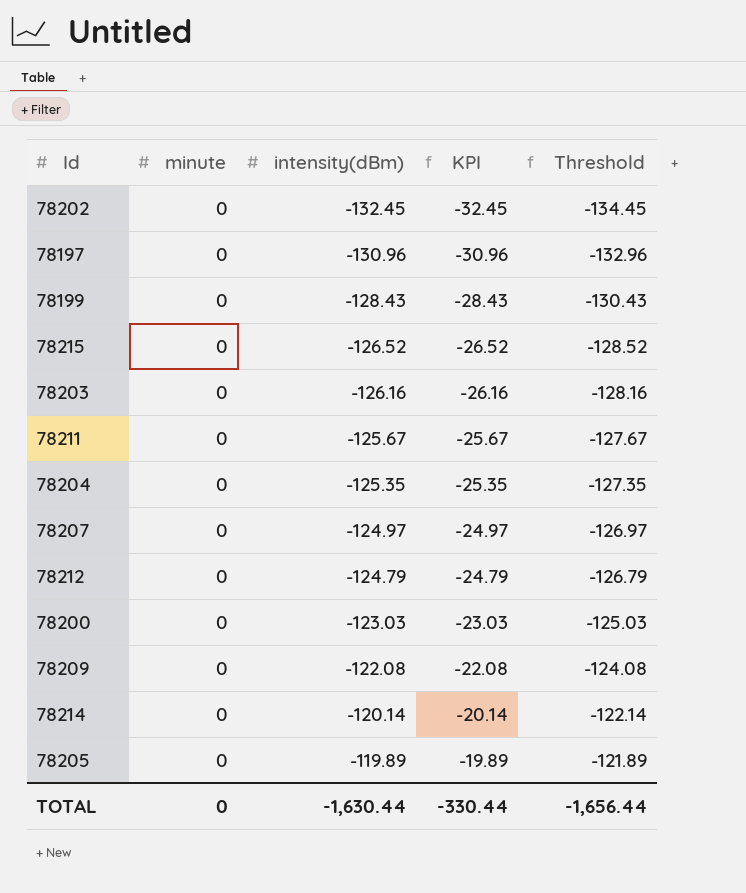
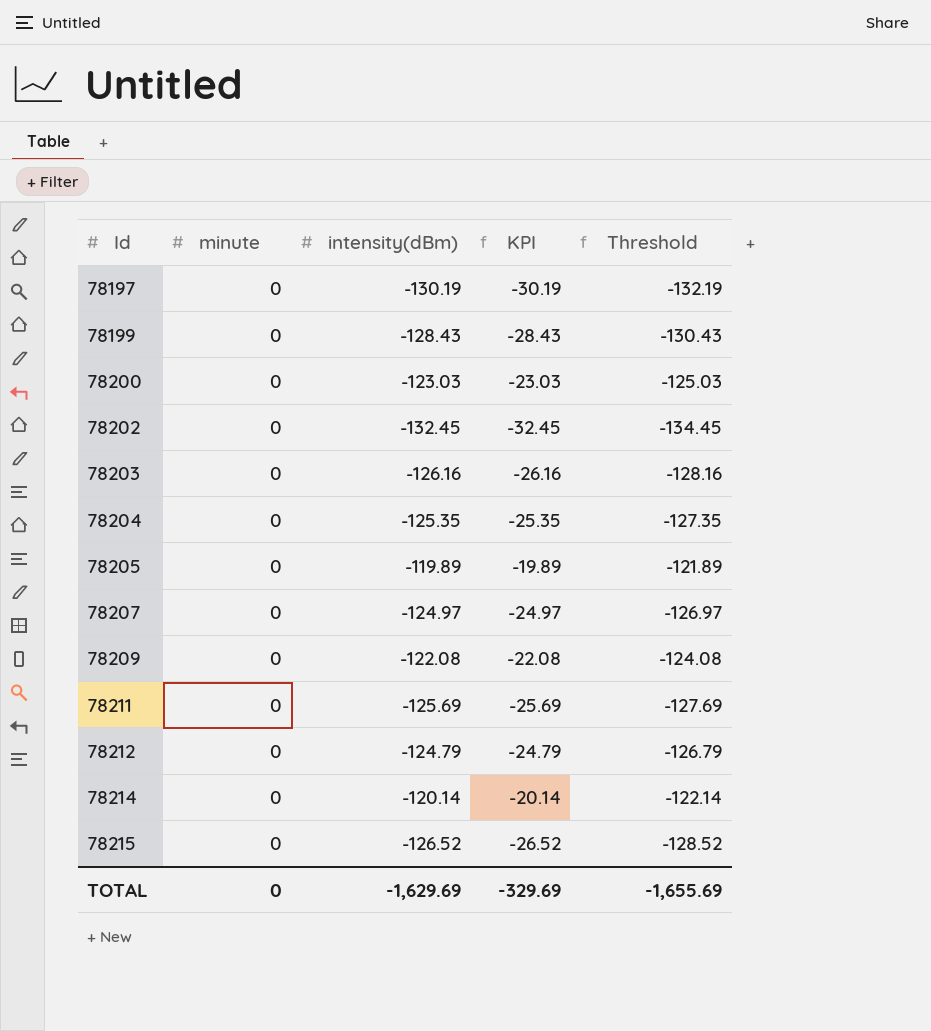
row order: intensity(dBm) ascending -> Id ascending
78197 | intensity(dBm): -130.96 -> -130.19
78197 | KPI: -30.96 -> -30.19
78197 | Threshold: -132.96 -> -132.19
78211 | intensity(dBm): -125.67 -> -125.69
78211 | KPI: -25.67 -> -25.69
78211 | Threshold: -127.67 -> -127.69
TOTAL | intensity(dBm): -1,630.44 -> -1,629.69
TOTAL | KPI: -330.44 -> -329.69
TOTAL | Threshold: -1,656.44 -> -1,655.69

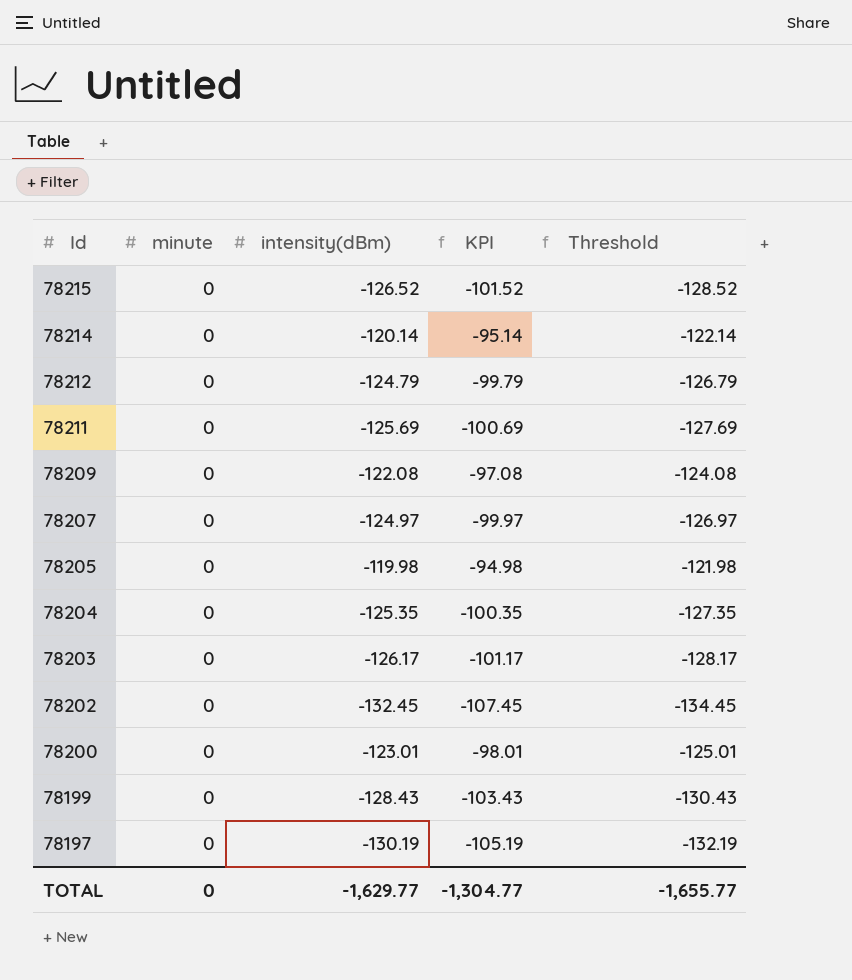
row order: Id ascending -> Id descending
column KPI | formula: [intensity(dBm)] + 100 -> [intensity(dBm)] + 25
78205 | intensity(dBm): -119.89 -> -119.98
78205 | Threshold: -121.89 -> -121.98
78203 | intensity(dBm): -126.16 -> -126.17
78203 | Threshold: -128.16 -> -128.17
78200 | intensity(dBm): -123.03 -> -123.01
78200 | Threshold: -125.03 -> -125.01
TOTAL | intensity(dBm): -1,629.69 -> -1,629.77
TOTAL | KPI: -329.69 -> -1,304.77
TOTAL | Threshold: -1,655.69 -> -1,655.77

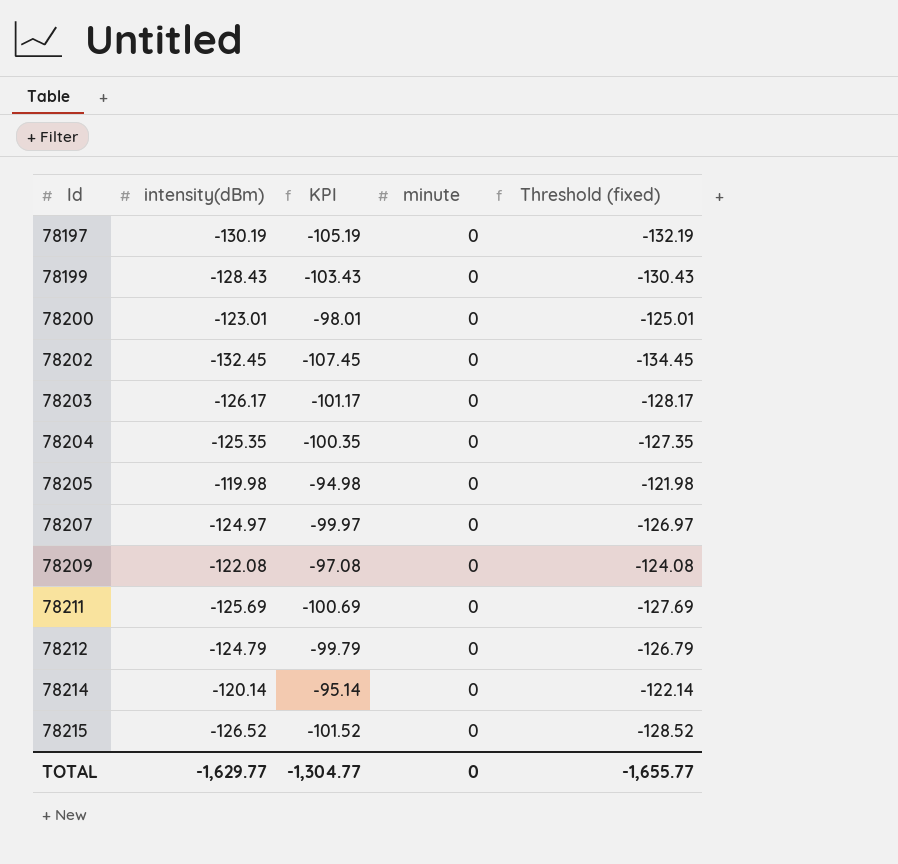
row order: Id descending -> Id ascending
column minute | position: 2 -> 4
column name: Threshold -> Threshold (fixed)

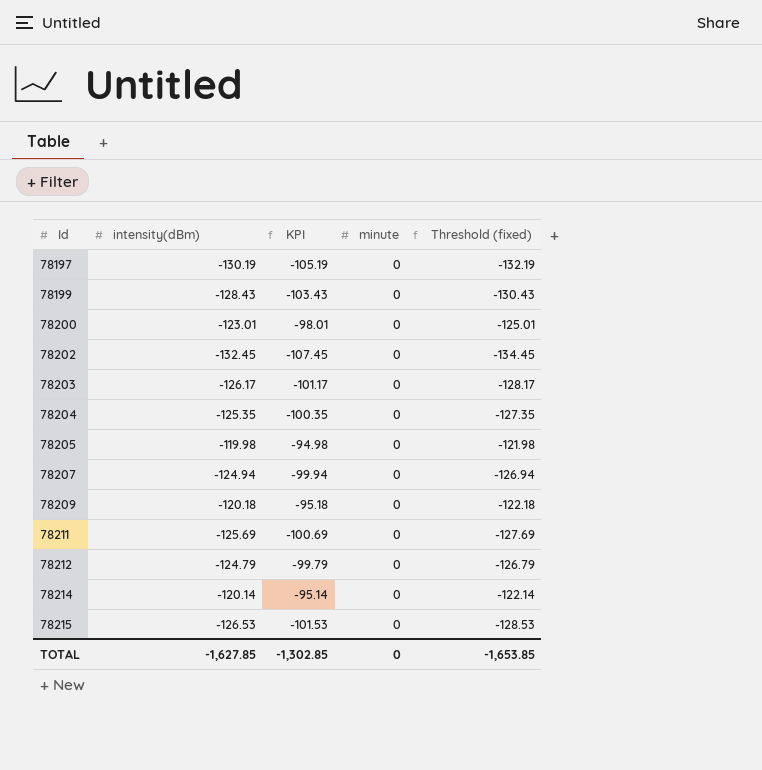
78207 | intensity(dBm): -124.97 -> -124.94
78207 | KPI: -99.97 -> -99.94
78207 | Threshold (fixed): -126.97 -> -126.94
78209 | intensity(dBm): -122.08 -> -120.18
78209 | KPI: -97.08 -> -95.18
78209 | Threshold (fixed): -124.08 -> -122.18
78215 | intensity(dBm): -126.52 -> -126.53
78215 | KPI: -101.52 -> -101.53
78215 | Threshold (fixed): -128.52 -> -128.53
TOTAL | intensity(dBm): -1,629.77 -> -1,627.85
TOTAL | KPI: -1,304.77 -> -1,302.85
TOTAL | Threshold (fixed): -1,655.77 -> -1,653.85

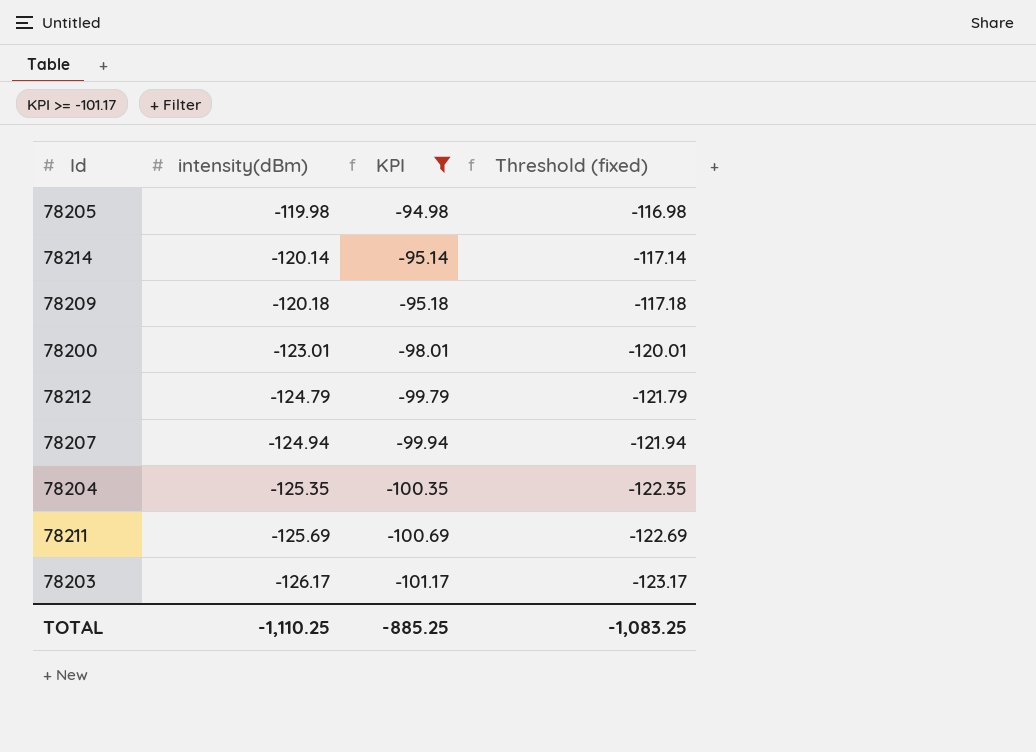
filter: none -> KPI >= -101.17
row order: Id ascending -> intensity(dBm) descending
column minute | position: 4 -> none
column Threshold (fixed) | formula: [intensity(dBm)] - 2 -> [intensity(dBm)] + 3
TOTAL | intensity(dBm): -1,627.85 -> -1,110.25
TOTAL | KPI: -1,302.85 -> -885.25
TOTAL | Threshold (fixed): -1,653.85 -> -1,083.25

